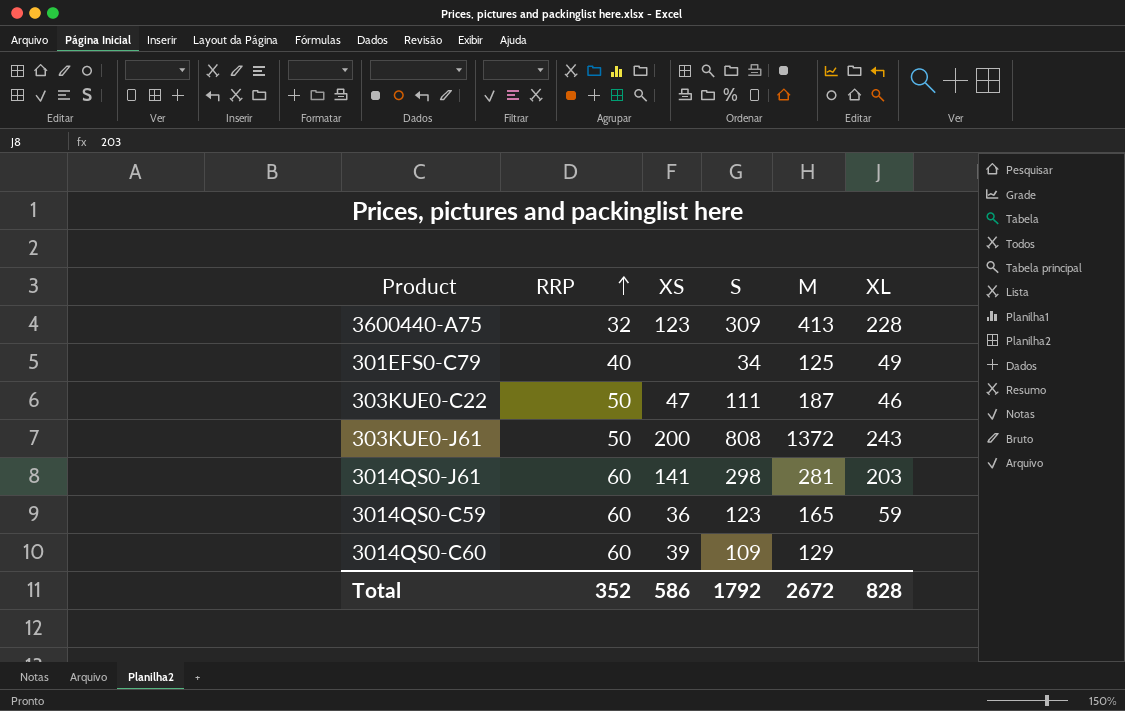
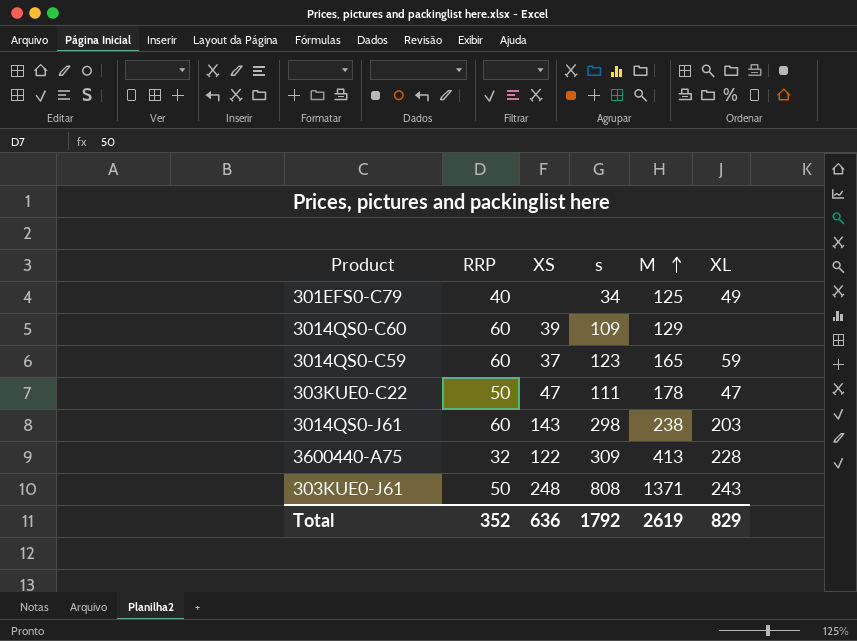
row order: RRP ascending -> M ascending
column name: S -> s
3014QS0-C59 | XS: 36 -> 37
303KUE0-C22 | M: 187 -> 178
303KUE0-C22 | XL: 46 -> 47
3014QS0-J61 | XS: 141 -> 143
3014QS0-J61 | M: 281 -> 238
3600440-A75 | XS: 123 -> 122
303KUE0-J61 | XS: 200 -> 248
303KUE0-J61 | M: 1372 -> 1371
Total | XS: 586 -> 636
Total | M: 2672 -> 2619
Total | XL: 828 -> 829

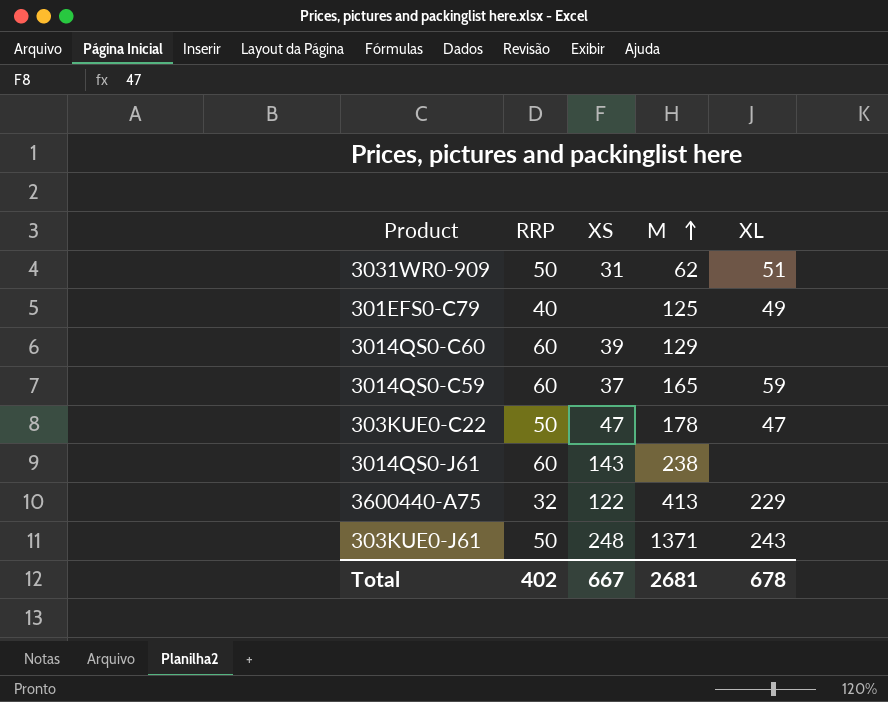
column s | position: 4 -> none
row 3031WR0-909: none -> 50 | 31 | 62 | 51
3014QS0-J61 | XL: 203 -> none
3600440-A75 | XL: 228 -> 229
Total | RRP: 352 -> 402
Total | XS: 636 -> 667
Total | M: 2619 -> 2681
Total | XL: 829 -> 678

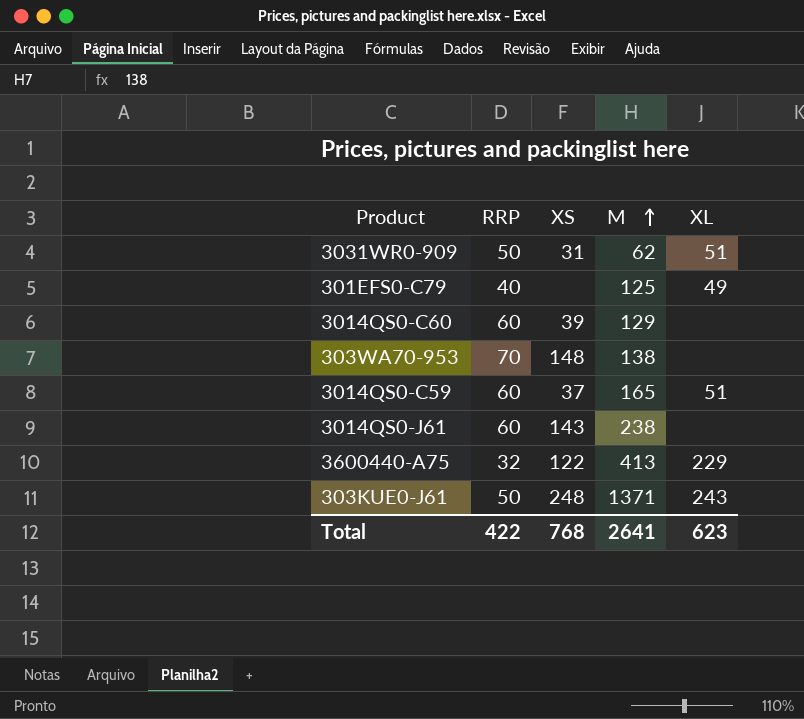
row 303KUE0-C22: 50 | 47 | 178 | 47 -> none
row 303WA70-953: none -> 70 | 148 | 138 | none
3014QS0-C59 | XL: 59 -> 51
Total | RRP: 402 -> 422
Total | XS: 667 -> 768
Total | M: 2681 -> 2641
Total | XL: 678 -> 623

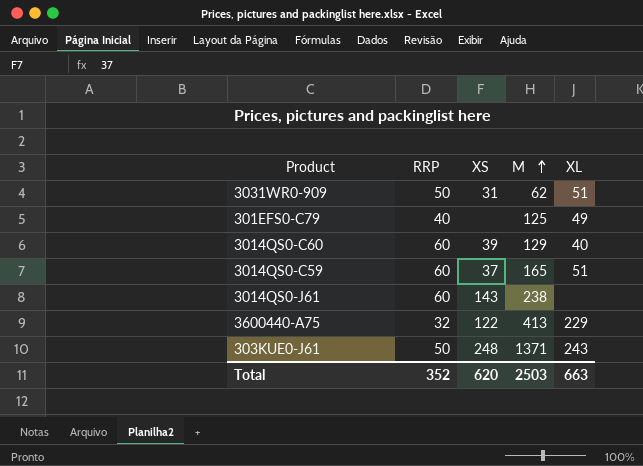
row 303WA70-953: 70 | 148 | 138 | none -> none
3014QS0-C60 | XL: none -> 40
Total | RRP: 422 -> 352
Total | XS: 768 -> 620
Total | M: 2641 -> 2503
Total | XL: 623 -> 663

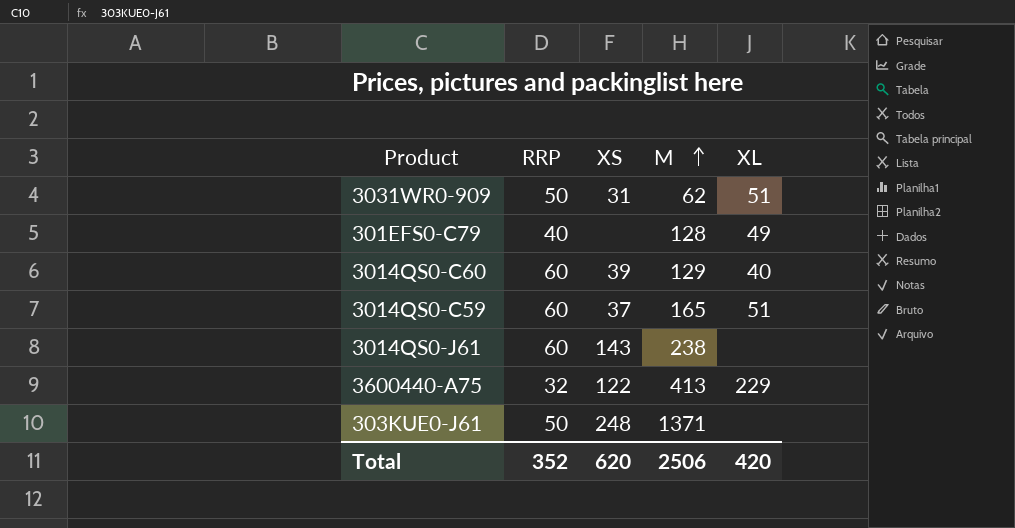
301EFS0-C79 | M: 125 -> 128
303KUE0-J61 | XL: 243 -> none
Total | M: 2503 -> 2506
Total | XL: 663 -> 420

